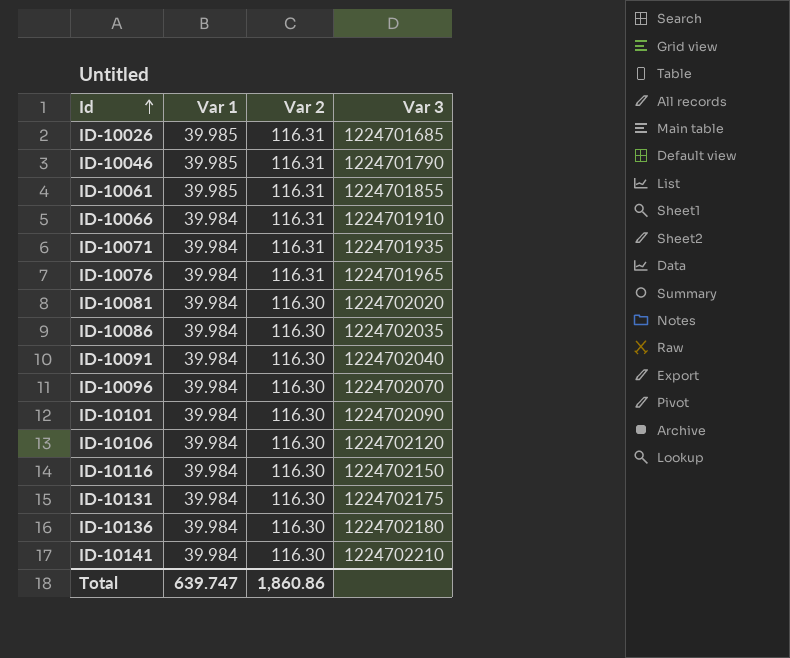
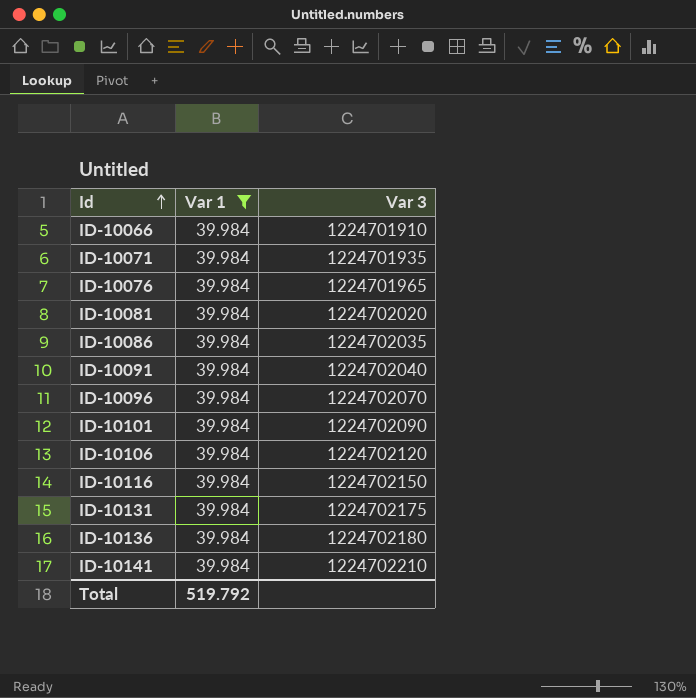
filter: none -> Var 1 = 39.984
column Var 2 | position: 3 -> none
Total | Var 1: 639.747 -> 519.792

